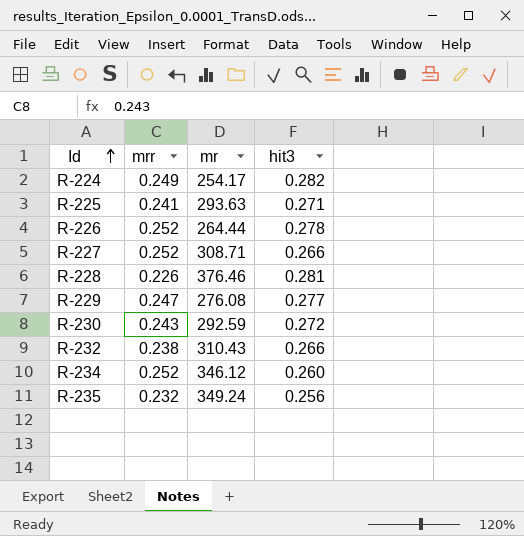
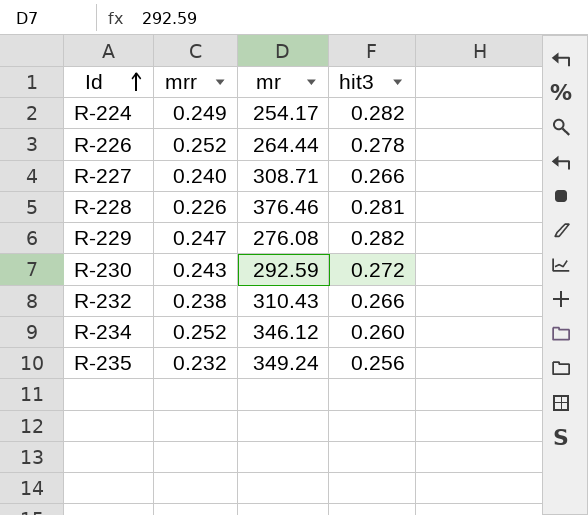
row R-225: 0.241 | 293.63 | 0.271 -> none
R-227 | mrr: 0.252 -> 0.240
R-229 | hit3: 0.277 -> 0.282

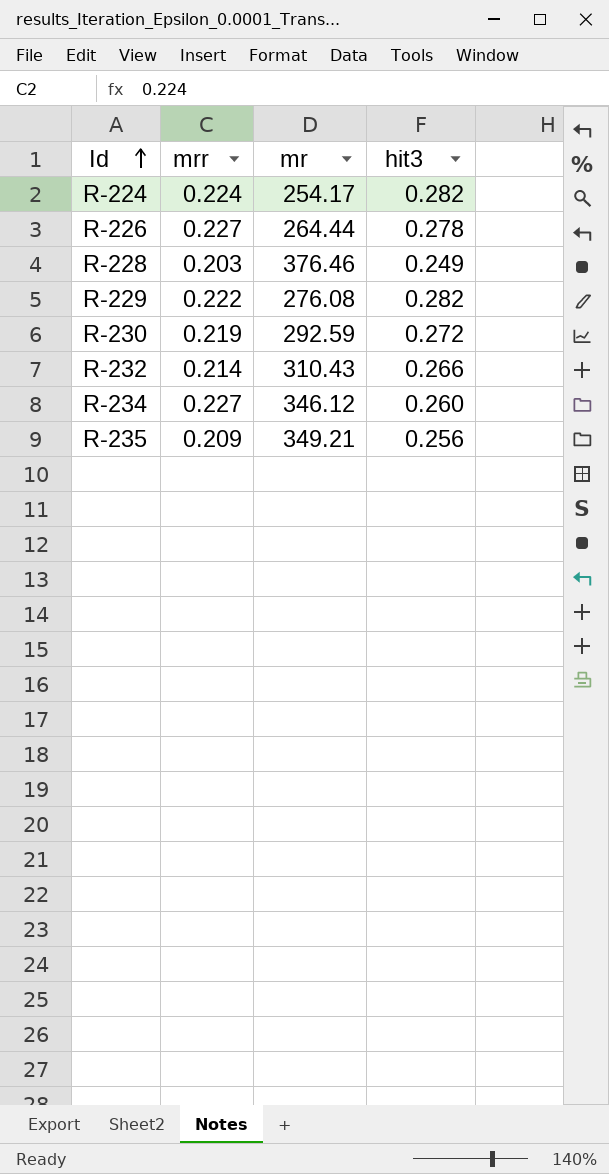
row R-227: 0.240 | 308.71 | 0.266 -> none
R-224 | mrr: 0.249 -> 0.224
R-226 | mrr: 0.252 -> 0.227
R-228 | mrr: 0.226 -> 0.203
R-228 | hit3: 0.281 -> 0.249
R-229 | mrr: 0.247 -> 0.222
R-230 | mrr: 0.243 -> 0.219
R-232 | mrr: 0.238 -> 0.214
R-234 | mrr: 0.252 -> 0.227
R-235 | mrr: 0.232 -> 0.209
R-235 | mr: 349.24 -> 349.21

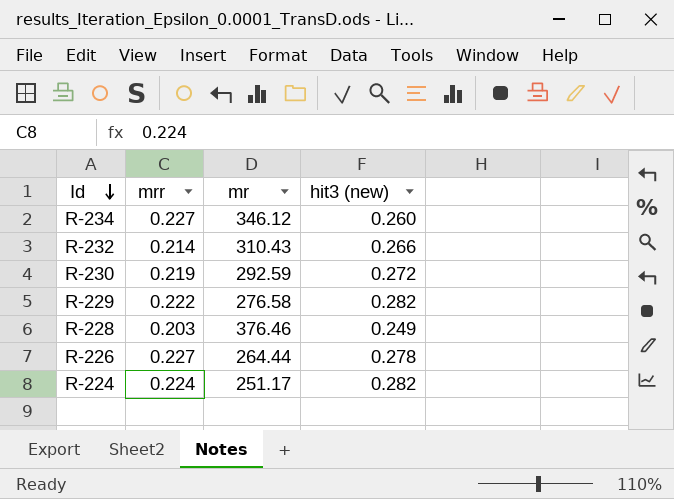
row order: Id ascending -> Id descending
column name: hit3 -> hit3 (new)
row R-235: 0.209 | 349.21 | 0.256 -> none
R-229 | mr: 276.08 -> 276.58
R-224 | mr: 254.17 -> 251.17

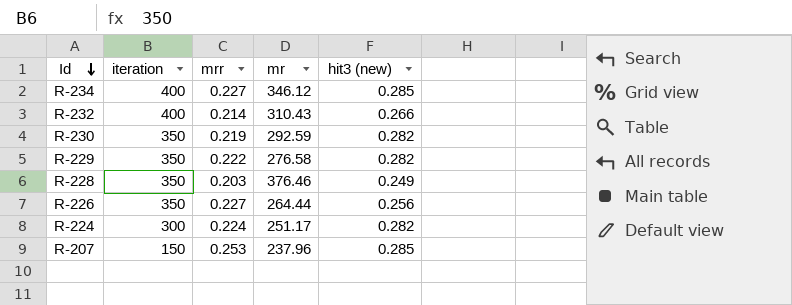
column iteration | position: none -> 2
R-234 | hit3 (new): 0.260 -> 0.285
R-230 | hit3 (new): 0.272 -> 0.282
R-226 | hit3 (new): 0.278 -> 0.256
row R-207: none -> 150 | 0.253 | 237.96 | 0.285

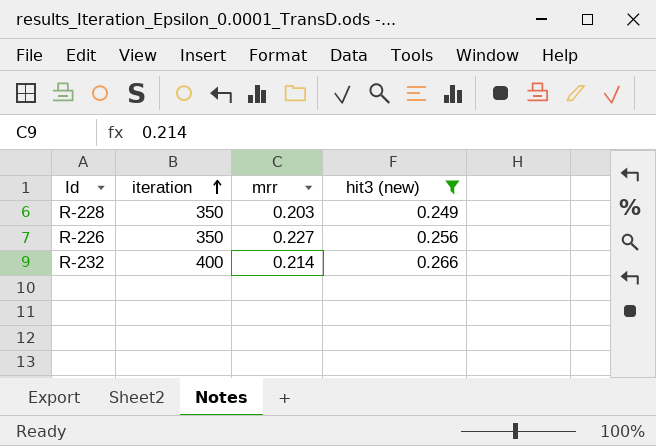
filter: none -> hit3 (new) <= 0.266
row order: Id descending -> iteration ascending
column mr | position: 4 -> none

